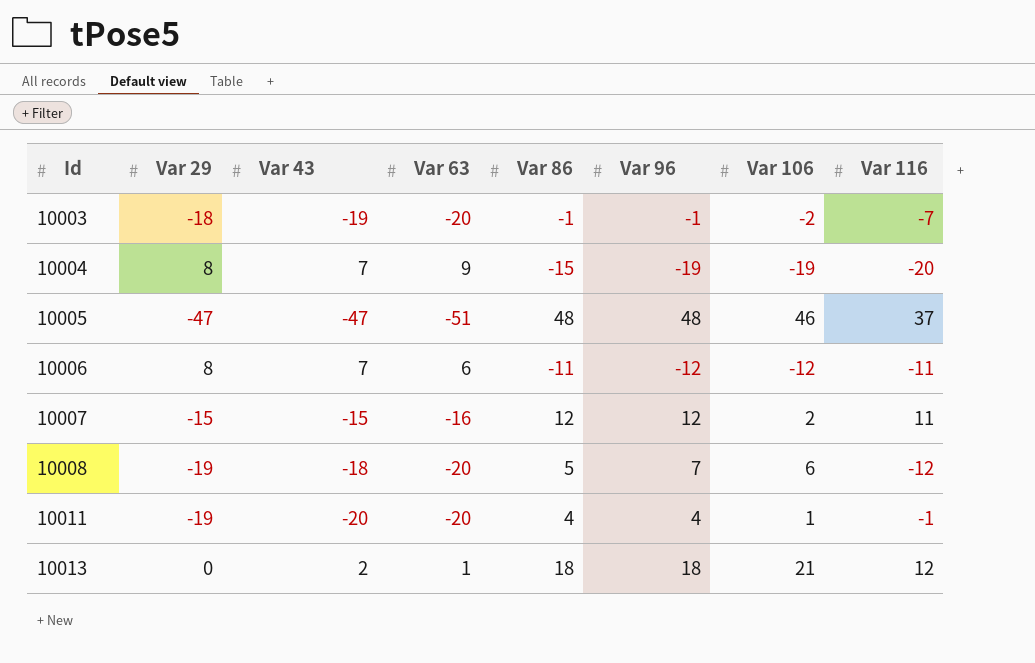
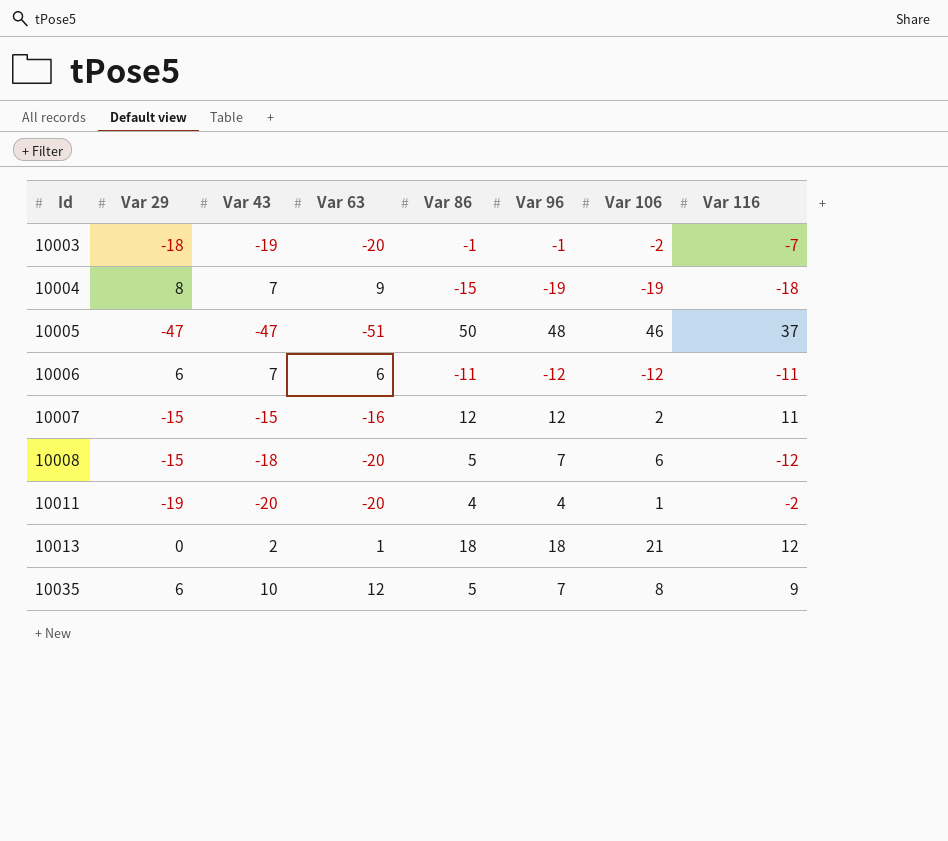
10004 | Var 116: -20 -> -18
10005 | Var 86: 48 -> 50
10006 | Var 29: 8 -> 6
10008 | Var 29: -19 -> -15
10011 | Var 116: -1 -> -2
row 10035: none -> 6 | 10 | 12 | 5 | 7 | 8 | 9

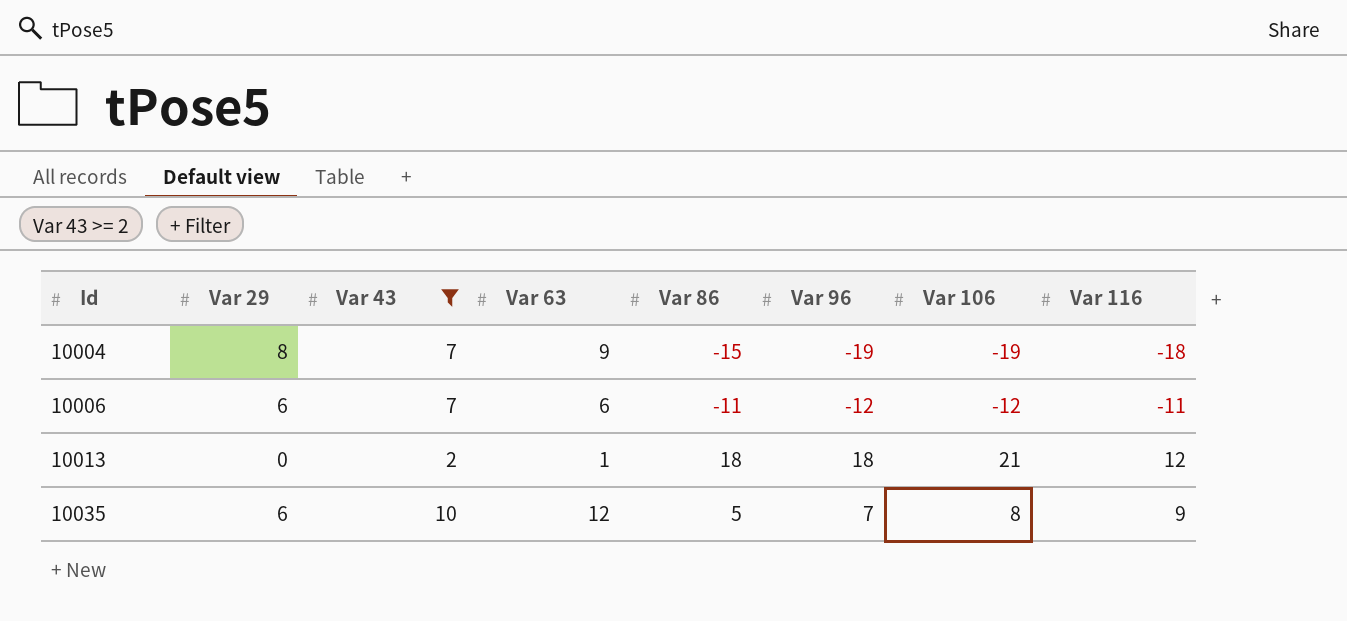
filter: none -> Var 43 >= 2

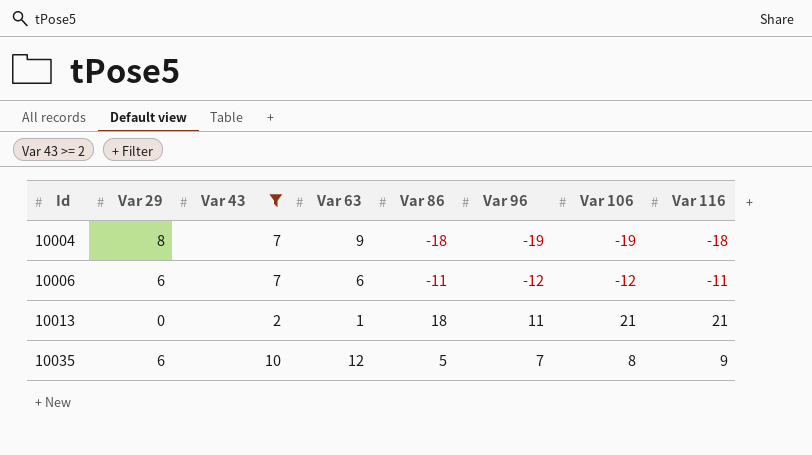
10004 | Var 86: -15 -> -18
10013 | Var 96: 18 -> 11
10013 | Var 116: 12 -> 21

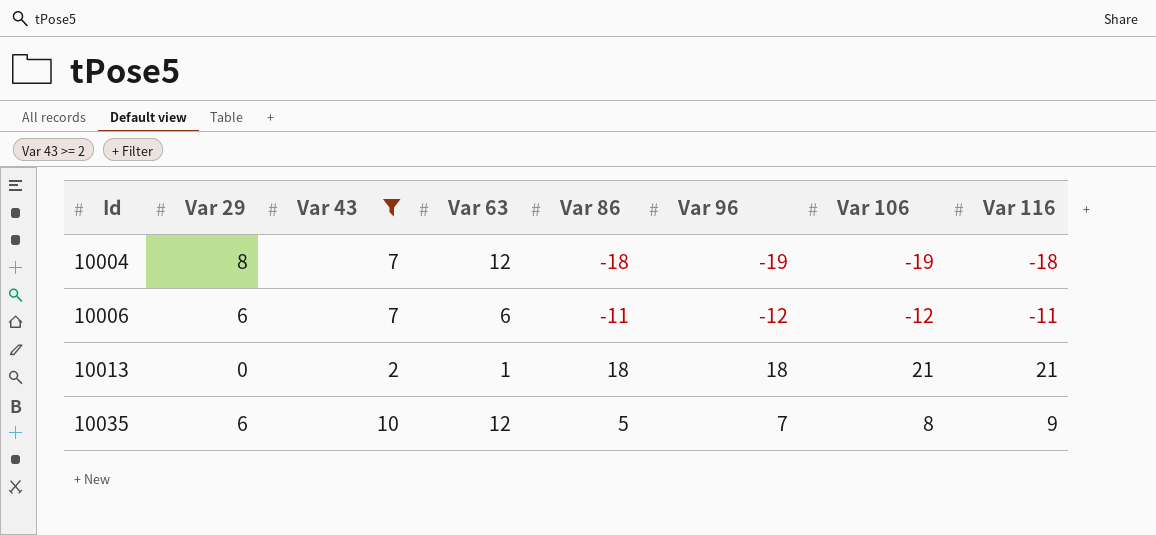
10004 | Var 63: 9 -> 12
10013 | Var 96: 11 -> 18

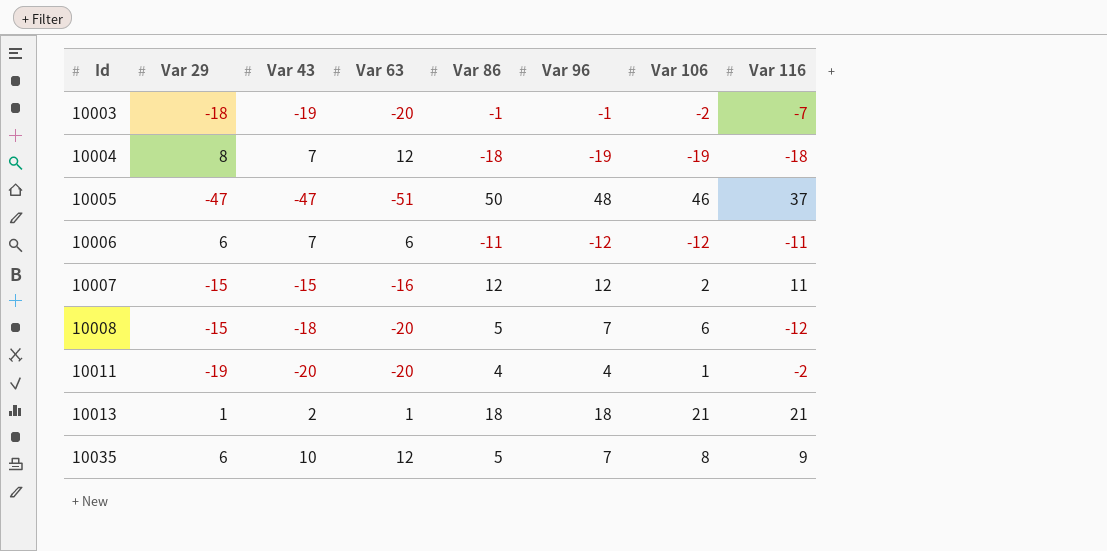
filter: Var 43 >= 2 -> none
10013 | Var 29: 0 -> 1

